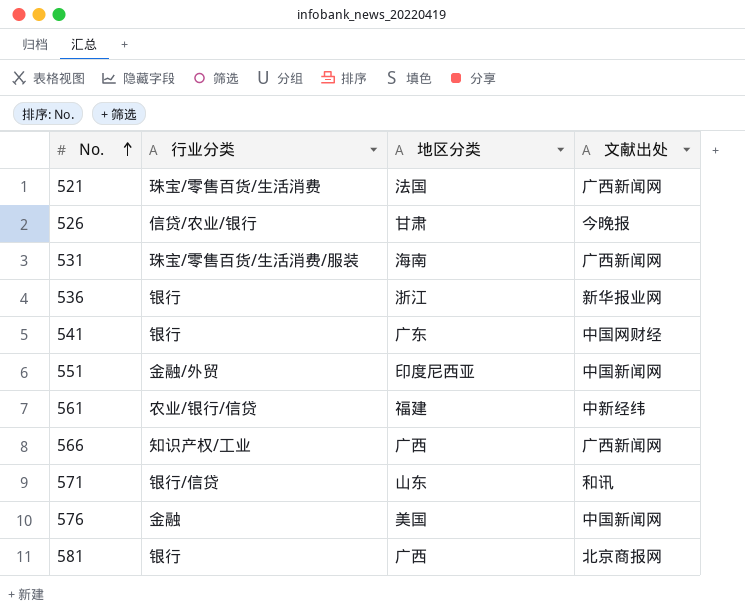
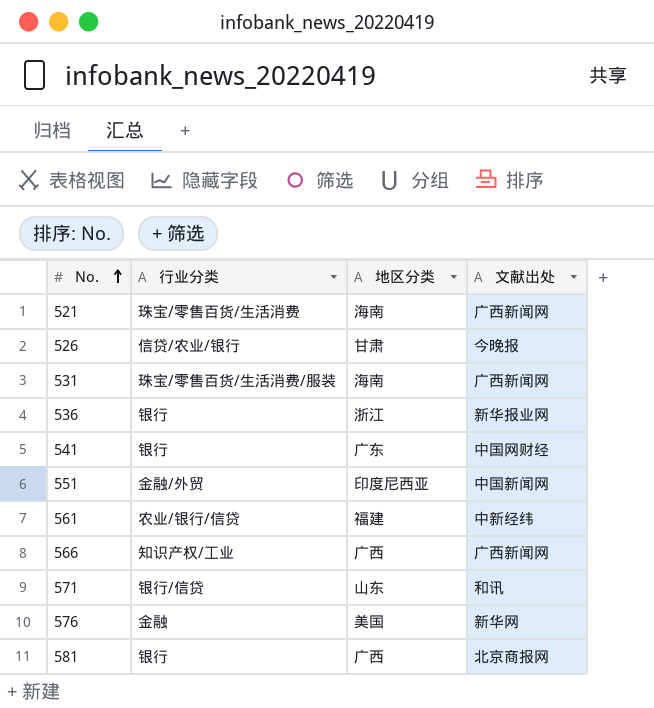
521 | 地区分类: 法国 -> 海南
576 | 文献出处: 中国新闻网 -> 新华网

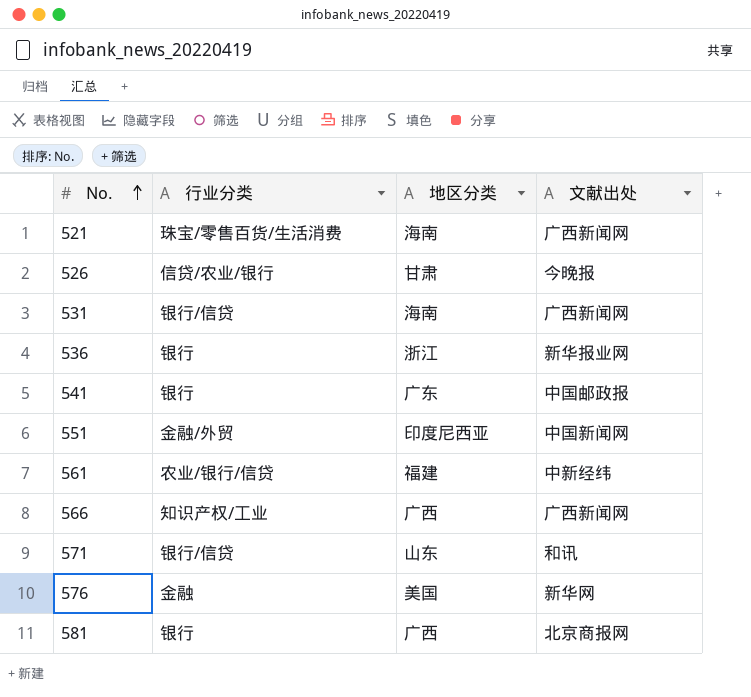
531 | 行业分类: 珠宝/零售百货/生活消费/服装 -> 银行/信贷
541 | 文献出处: 中国网财经 -> 中国邮政报

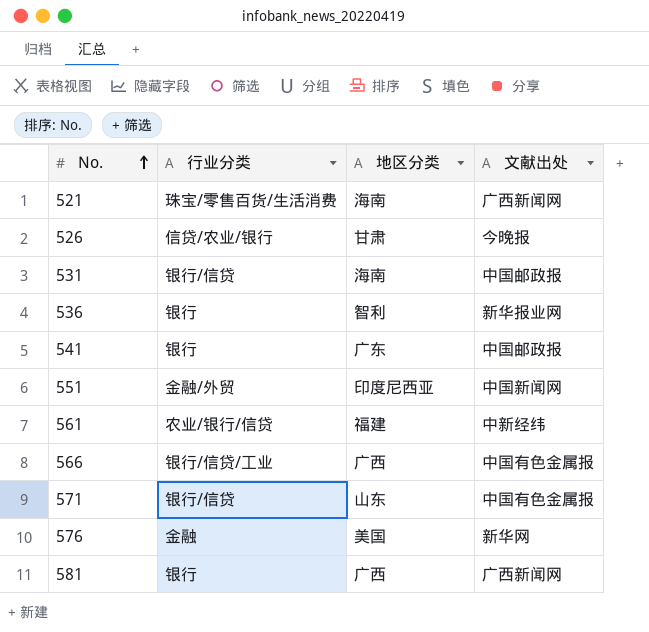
531 | 文献出处: 广西新闻网 -> 中国邮政报
536 | 地区分类: 浙江 -> 智利
566 | 行业分类: 知识产权/工业 -> 银行/信贷/工业
566 | 文献出处: 广西新闻网 -> 中国有色金属报
571 | 文献出处: 和讯 -> 中国有色金属报
581 | 文献出处: 北京商报网 -> 广西新闻网

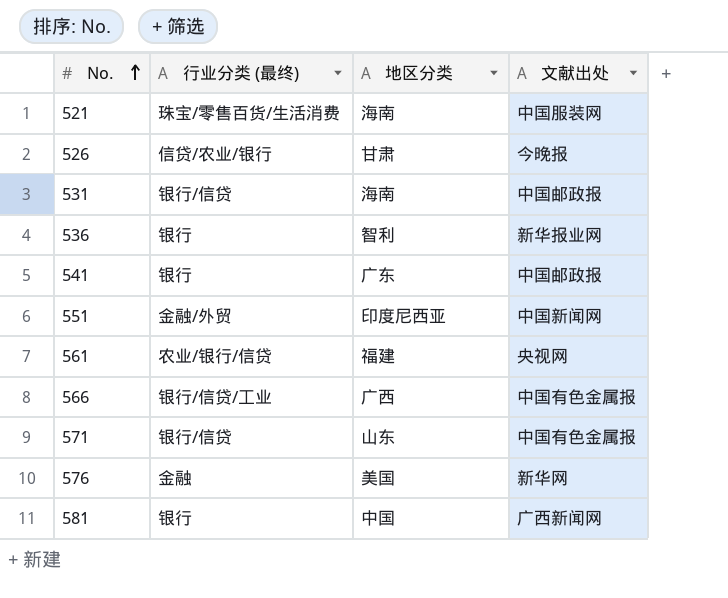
column name: 行业分类 -> 行业分类 (最终)
521 | 文献出处: 广西新闻网 -> 中国服装网
561 | 文献出处: 中新经纬 -> 央视网
581 | 地区分类: 广西 -> 中国

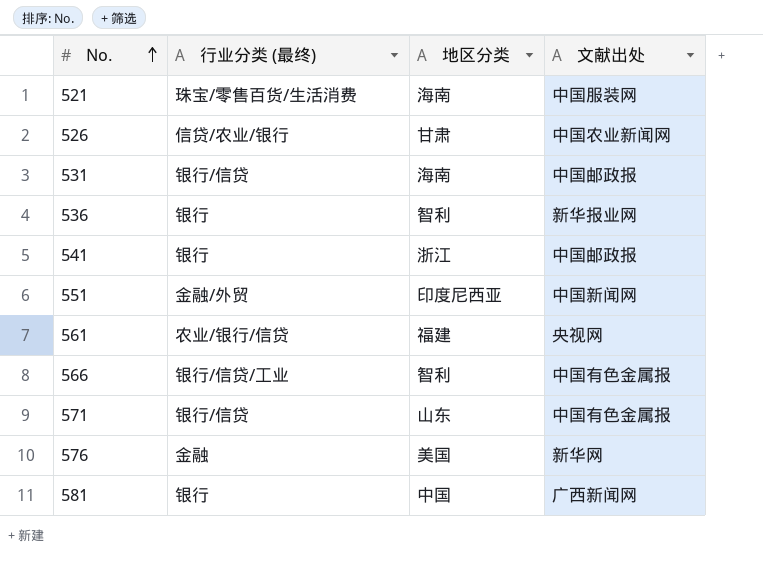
526 | 文献出处: 今晚报 -> 中国农业新闻网
541 | 地区分类: 广东 -> 浙江
566 | 地区分类: 广西 -> 智利

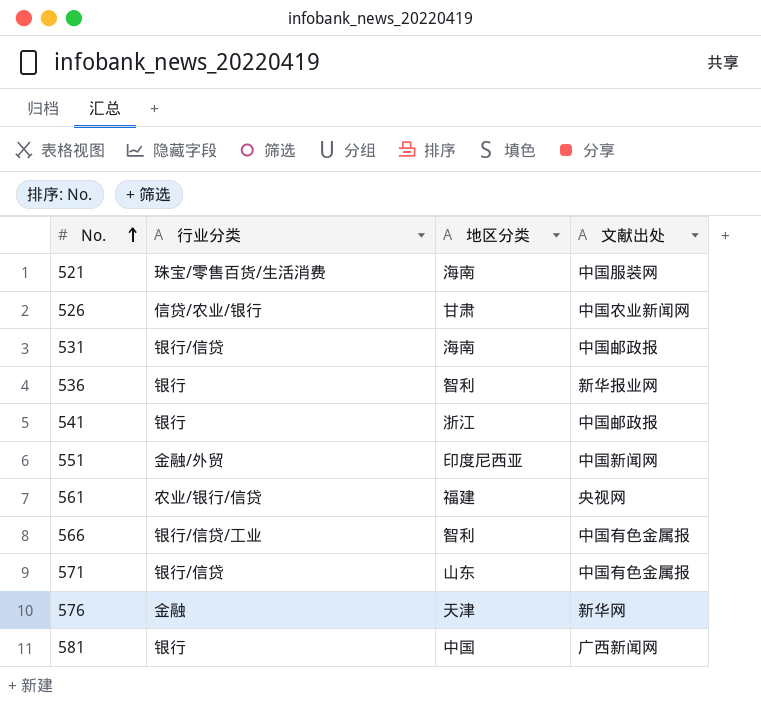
column name: 行业分类 (最终) -> 行业分类
576 | 地区分类: 美国 -> 天津

